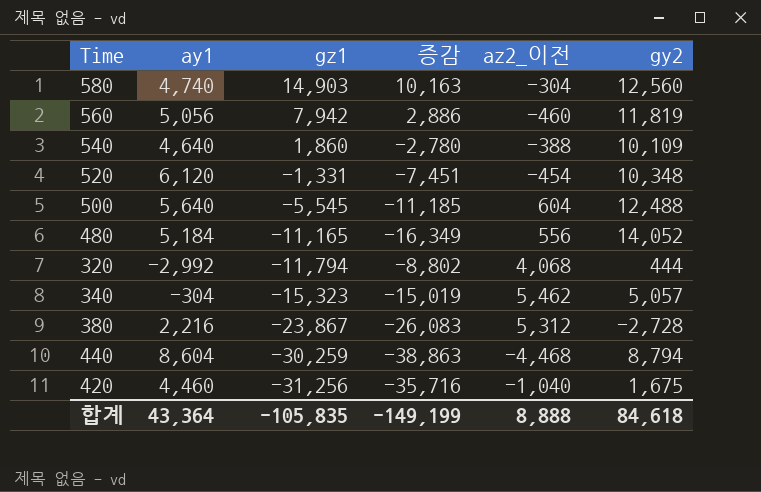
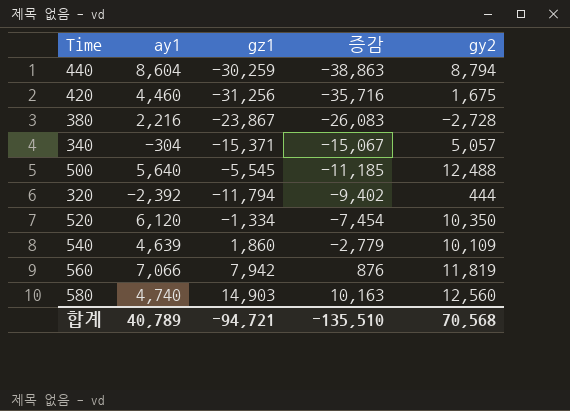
row order: gz1 descending -> 증감 ascending
column az2_이전 | position: 5 -> none
row 480: 5,184 | -11,165 | -16,349 | 556 | 14,052 -> none
340 | gz1: -15,323 -> -15,371
340 | 증감: -15,019 -> -15,067
320 | ay1: -2,992 -> -2,392
320 | 증감: -8,802 -> -9,402
520 | gz1: -1,331 -> -1,334
520 | 증감: -7,451 -> -7,454
520 | gy2: 10,348 -> 10,350
540 | ay1: 4,640 -> 4,639
540 | 증감: -2,780 -> -2,779
560 | ay1: 5,056 -> 7,066
560 | 증감: 2,886 -> 876
합계 | ay1: 43,364 -> 40,789
합계 | gz1: -105,835 -> -94,721
합계 | 증감: -149,199 -> -135,510
합계 | gy2: 84,618 -> 70,568

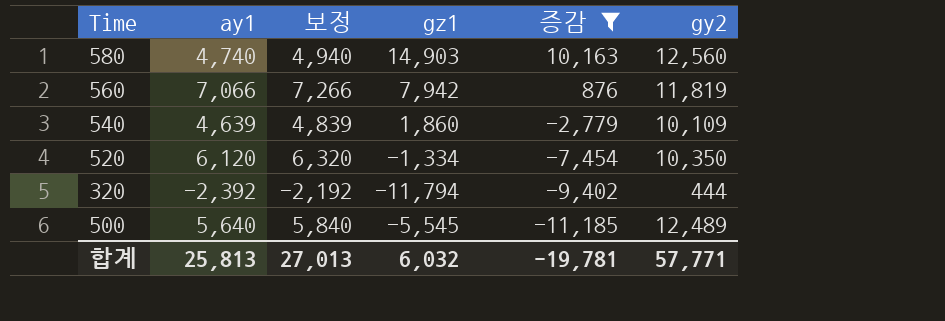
filter: none -> 증감 >= -11,185
row order: 증감 ascending -> 증감 descending
column 보정 | formula: none -> [ay1] + 200
500 | gy2: 12,488 -> 12,489
합계 | ay1: 40,789 -> 25,813
합계 | gz1: -94,721 -> 6,032
합계 | 증감: -135,510 -> -19,781
합계 | gy2: 70,568 -> 57,771

